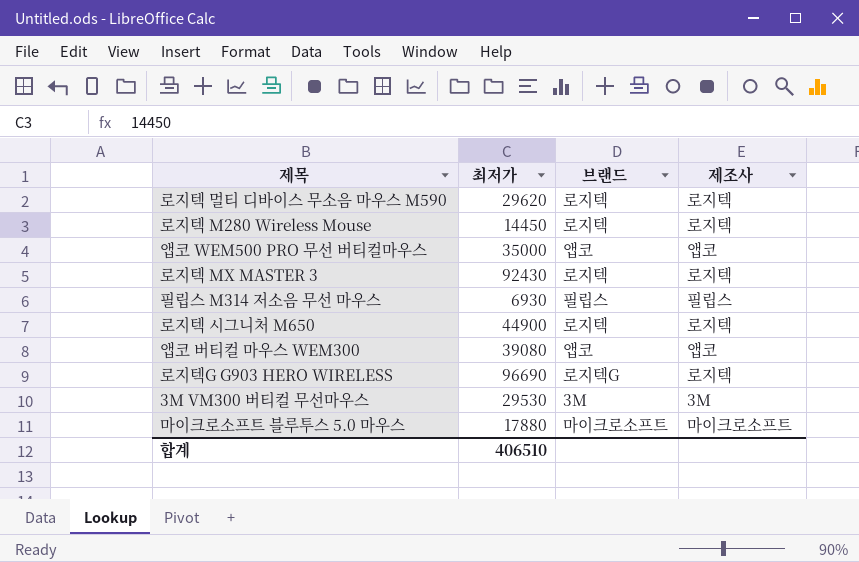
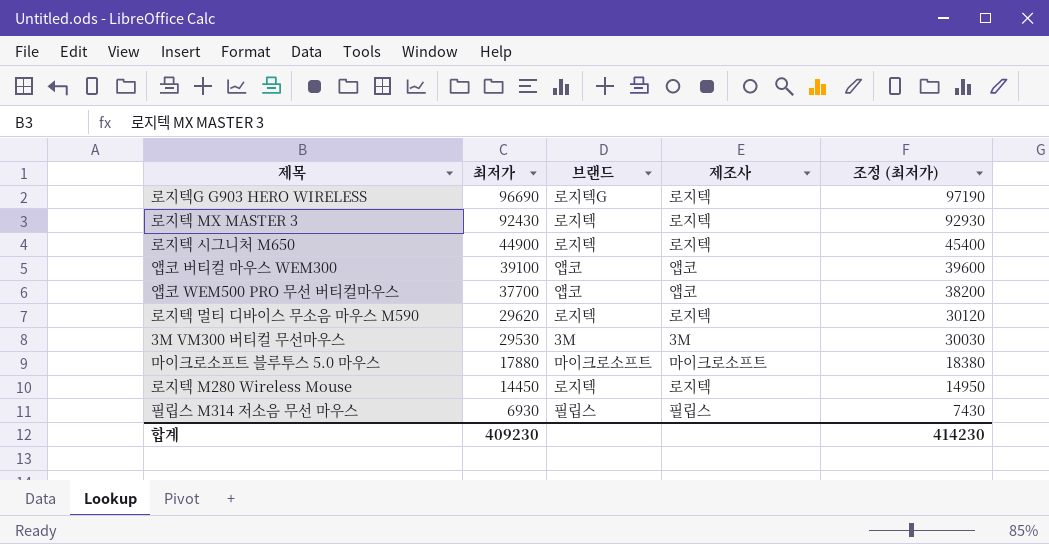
row order: none -> 최저가 descending
column 조정 (최저가) | formula: none -> [최저가] + 500
앱코 버티컬 마우스 WEM300 | 최저가: 39080 -> 39100
앱코 WEM500 PRO 무선 버티컬마우스 | 최저가: 35000 -> 37700
합계 | 최저가: 406510 -> 409230

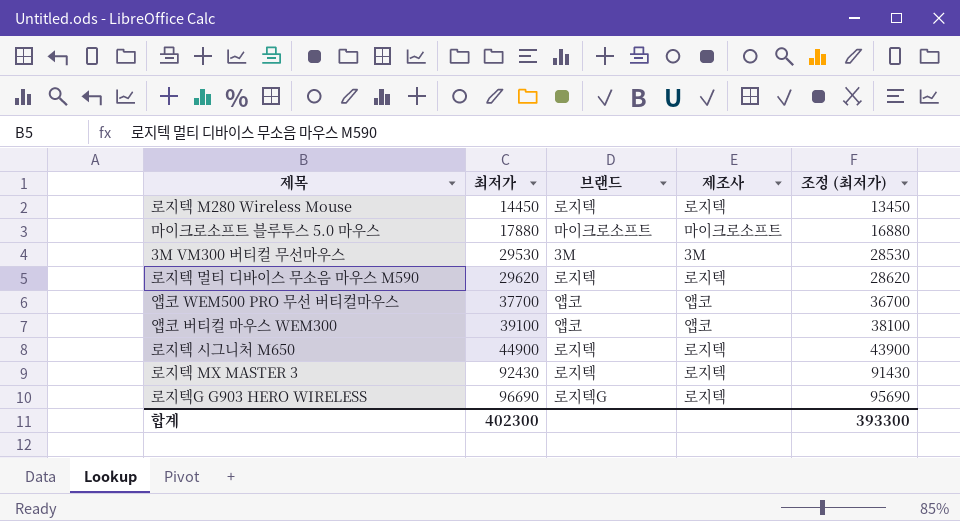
row order: 최저가 descending -> 최저가 ascending
column 조정 (최저가) | formula: [최저가] + 500 -> [최저가] - 1000
row 필립스 M314 저소음 무선 마우스: 6930 | 필립스 | 필립스 | 7430 -> none
합계 | 최저가: 409230 -> 402300
합계 | 조정 (최저가): 414230 -> 393300

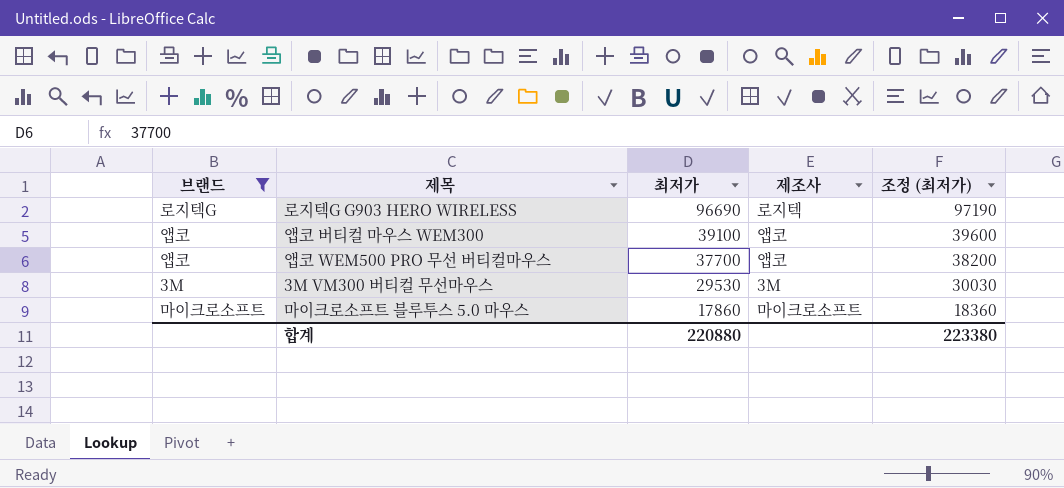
filter: none -> 브랜드 != 로지텍
row order: 최저가 ascending -> 최저가 descending
column 브랜드 | position: 3 -> 1
column 조정 (최저가) | formula: [최저가] - 1000 -> [최저가] + 500
마이크로소프트 블루투스 5.0 마우스 | 최저가: 17880 -> 17860
합계 | 최저가: 402300 -> 220880
합계 | 조정 (최저가): 393300 -> 223380

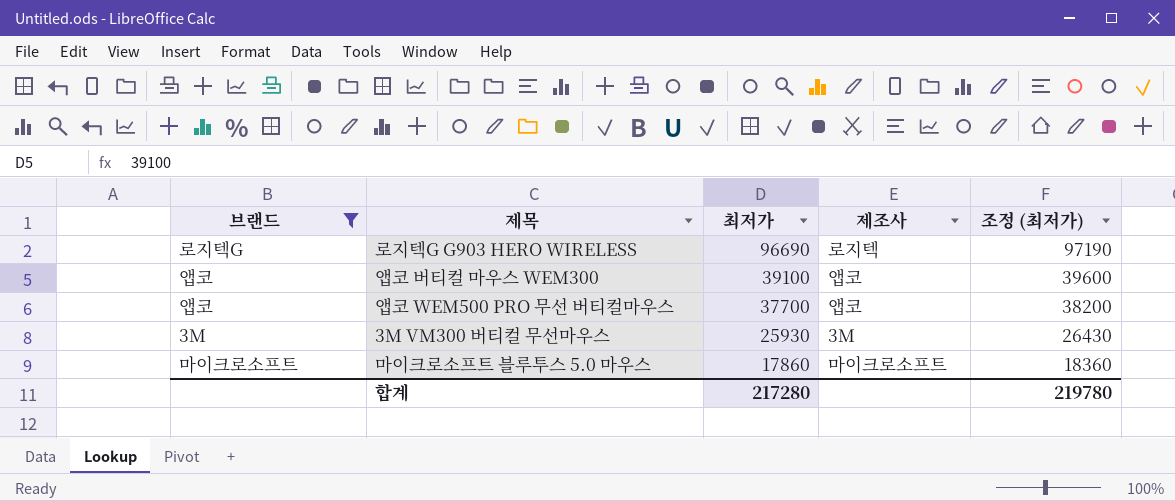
3M VM300 버티컬 무선마우스 | 최저가: 29530 -> 25930
3M VM300 버티컬 무선마우스 | 조정 (최저가): 30030 -> 26430
합계 | 최저가: 220880 -> 217280
합계 | 조정 (최저가): 223380 -> 219780

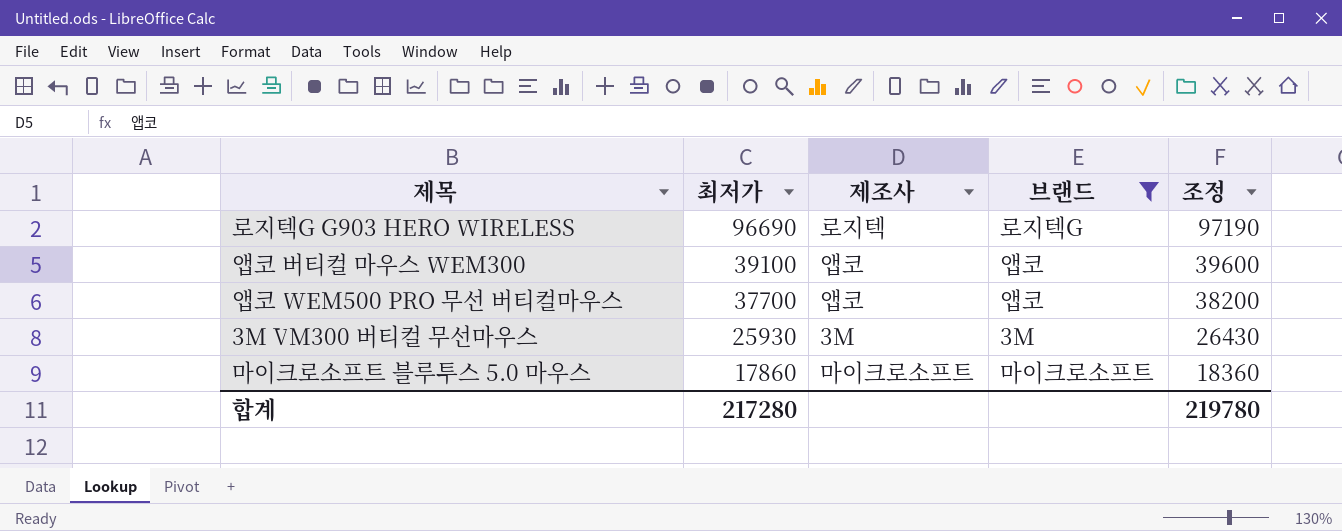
column 브랜드 | position: 1 -> 4
column name: 조정 (최저가) -> 조정

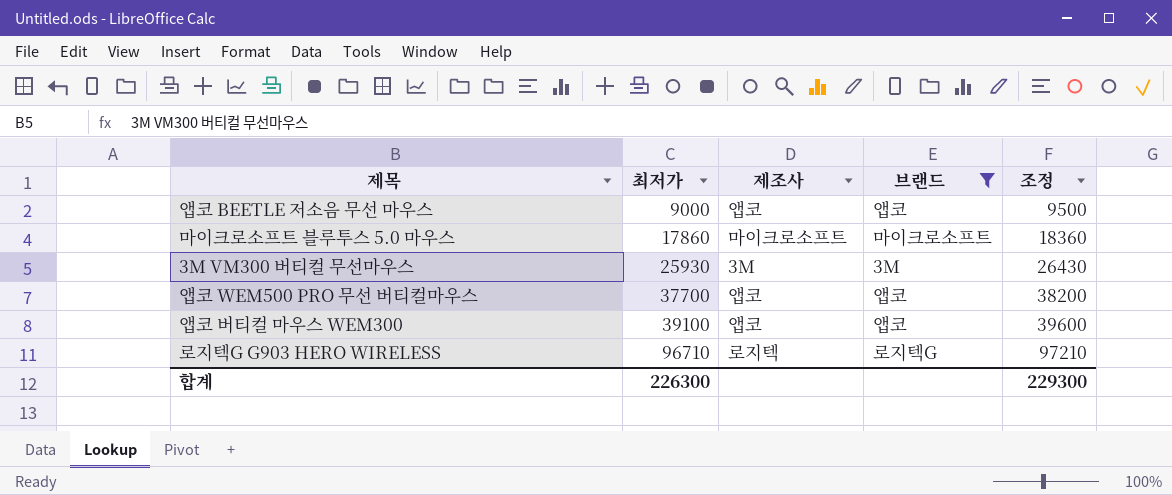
row order: 최저가 descending -> 최저가 ascending
row 앱코 BEETLE 저소음 무선 마우스: none -> 9000 | 앱코 | 앱코 | 9500
로지텍G G903 HERO WIRELESS | 최저가: 96690 -> 96710
로지텍G G903 HERO WIRELESS | 조정: 97190 -> 97210
합계 | 최저가: 217280 -> 226300
합계 | 조정: 219780 -> 229300

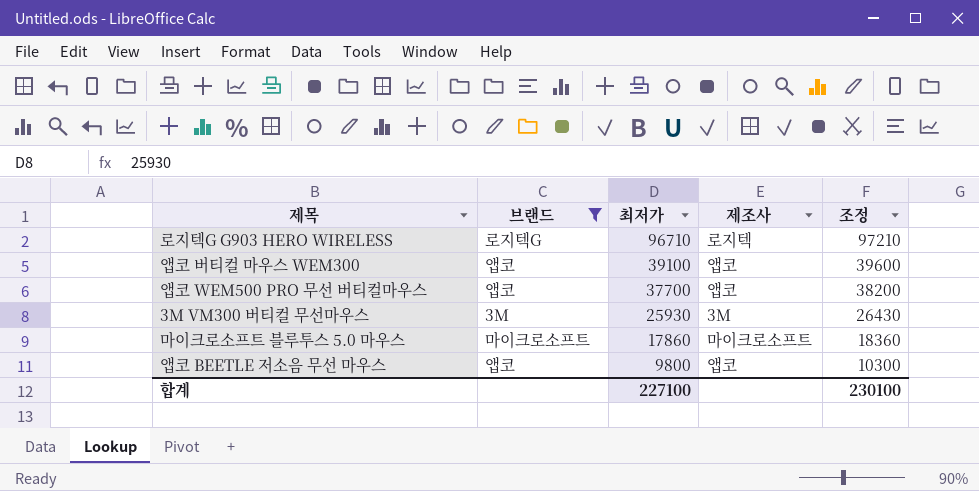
row order: 최저가 ascending -> 최저가 descending
column 브랜드 | position: 4 -> 2
앱코 BEETLE 저소음 무선 마우스 | 최저가: 9000 -> 9800
앱코 BEETLE 저소음 무선 마우스 | 조정: 9500 -> 10300
합계 | 최저가: 226300 -> 227100
합계 | 조정: 229300 -> 230100

